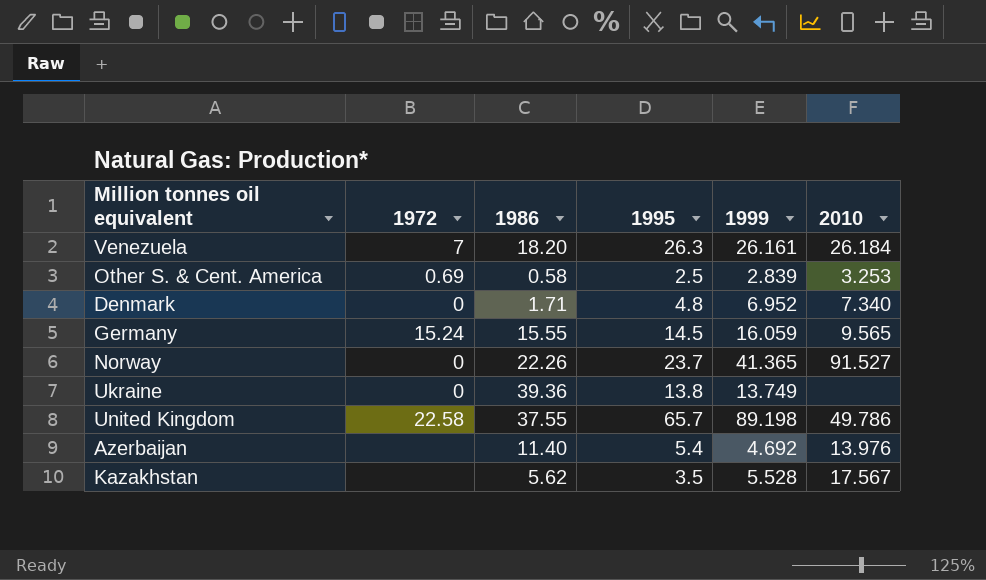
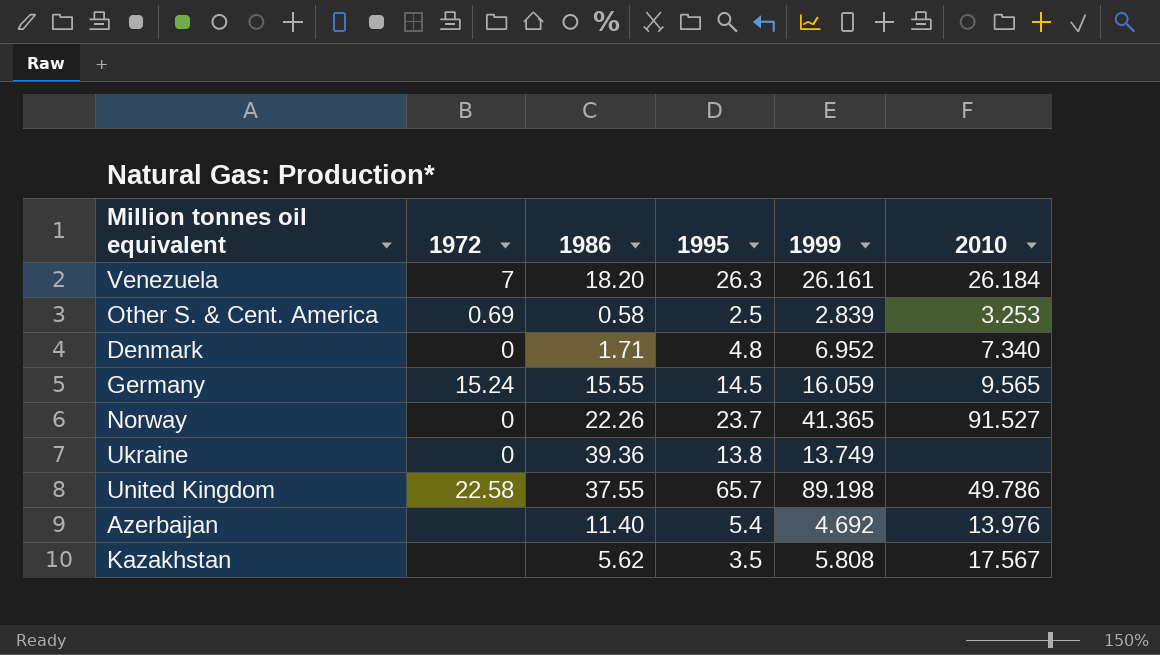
Kazakhstan | 1999: 5.528 -> 5.808

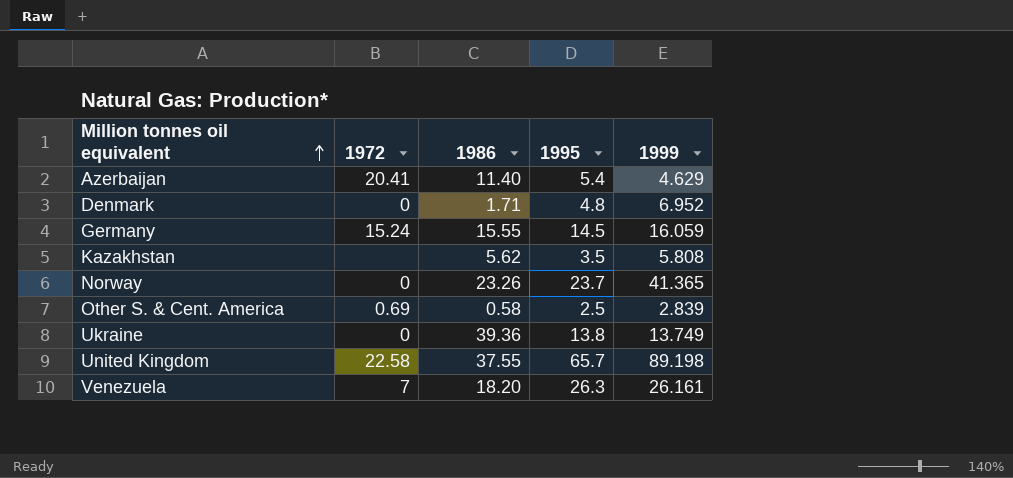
row order: none -> Million tonnes oil equivalent ascending
column 2010 | position: 6 -> none
Azerbaijan | 1972: none -> 20.41
Azerbaijan | 1999: 4.692 -> 4.629
Norway | 1986: 22.26 -> 23.26

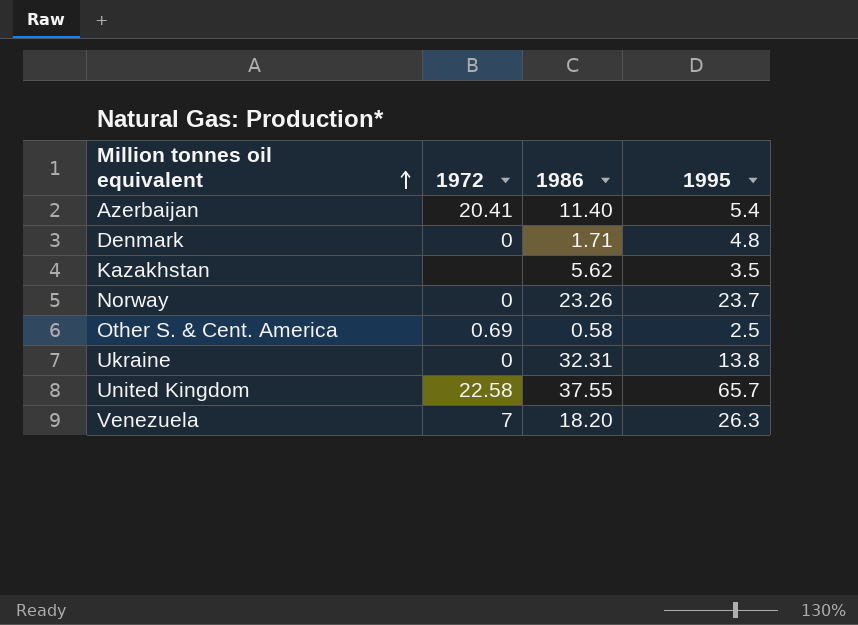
column 1999 | position: 5 -> none
row Germany: 15.24 | 15.55 | 14.5 | 16.059 -> none
Ukraine | 1986: 39.36 -> 32.31

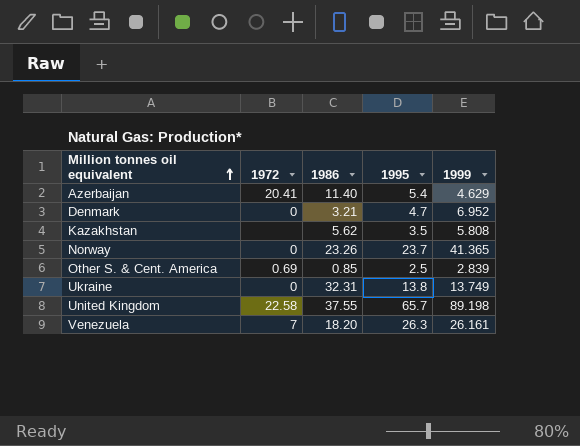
column 1999 | position: none -> 5
Denmark | 1986: 1.71 -> 3.21
Denmark | 1995: 4.8 -> 4.7
Other S. & Cent. America | 1986: 0.58 -> 0.85

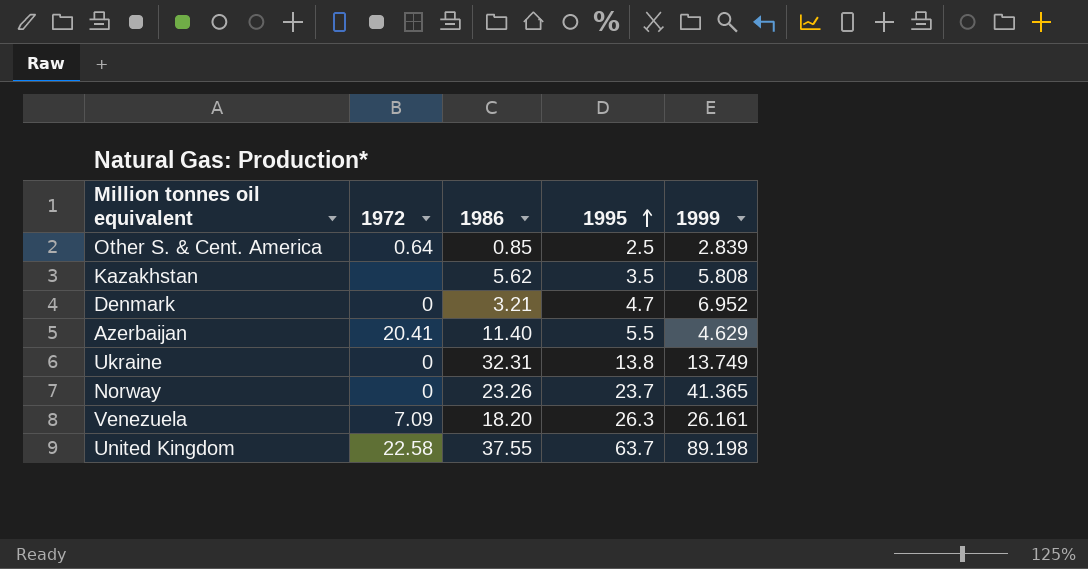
row order: Million tonnes oil equivalent ascending -> 1995 ascending
Other S. & Cent. America | 1972: 0.69 -> 0.64
Azerbaijan | 1995: 5.4 -> 5.5
Venezuela | 1972: 7 -> 7.09
United Kingdom | 1995: 65.7 -> 63.7

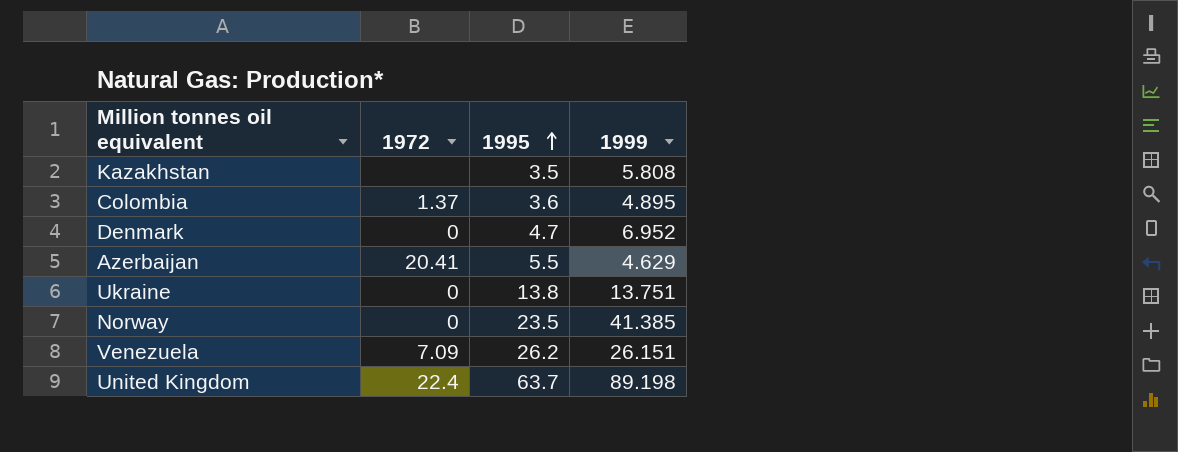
column 1986 | position: 3 -> none
row Other S. & Cent. America: 0.64 | 0.85 | 2.5 | 2.839 -> none
row Colombia: none -> 1.37 | 3.6 | 4.895
Ukraine | 1999: 13.749 -> 13.751
Norway | 1995: 23.7 -> 23.5
Norway | 1999: 41.365 -> 41.385
Venezuela | 1995: 26.3 -> 26.2
Venezuela | 1999: 26.161 -> 26.151
United Kingdom | 1972: 22.58 -> 22.4

